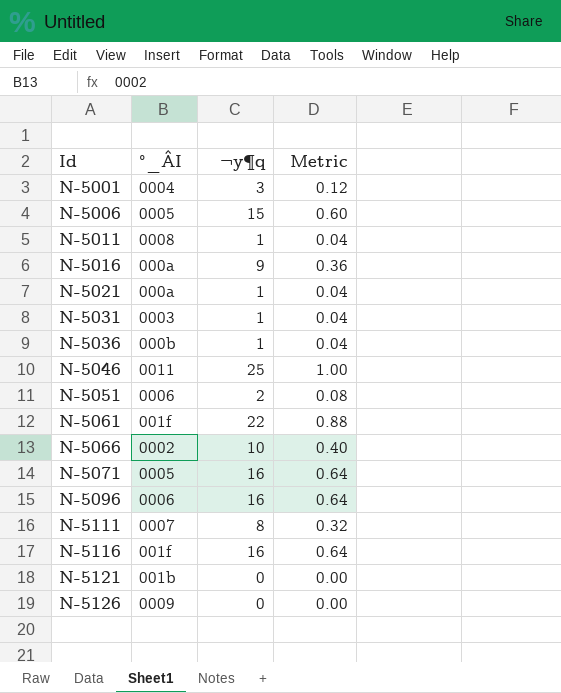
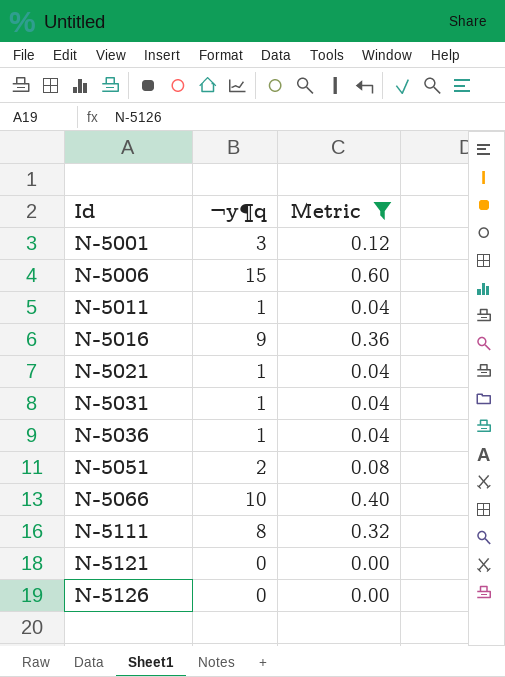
filter: none -> Metric <= 0.60
column °_ÂI | position: 2 -> none

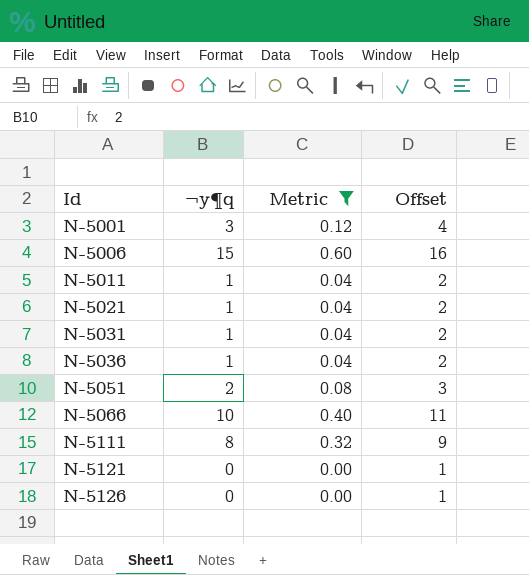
column Offset | formula: none -> [¬y¶q] + 1
row N-5016: 9 | 0.36 -> none

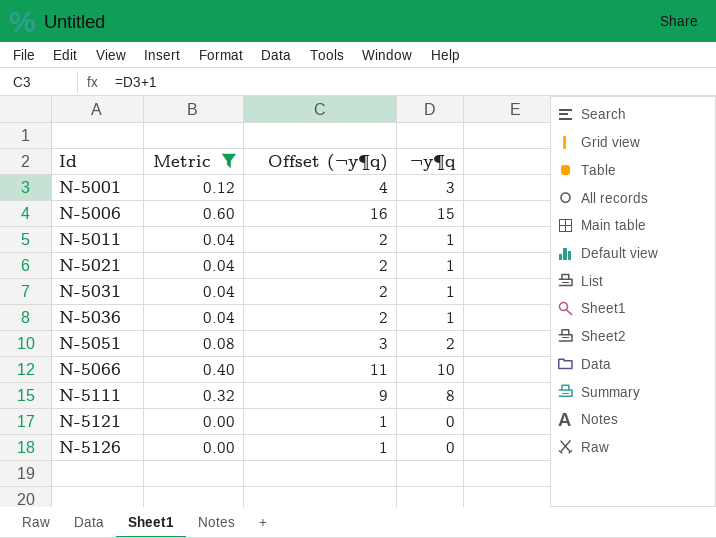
column name: Offset -> Offset (¬y¶q)
column ¬y¶q | position: 2 -> 4

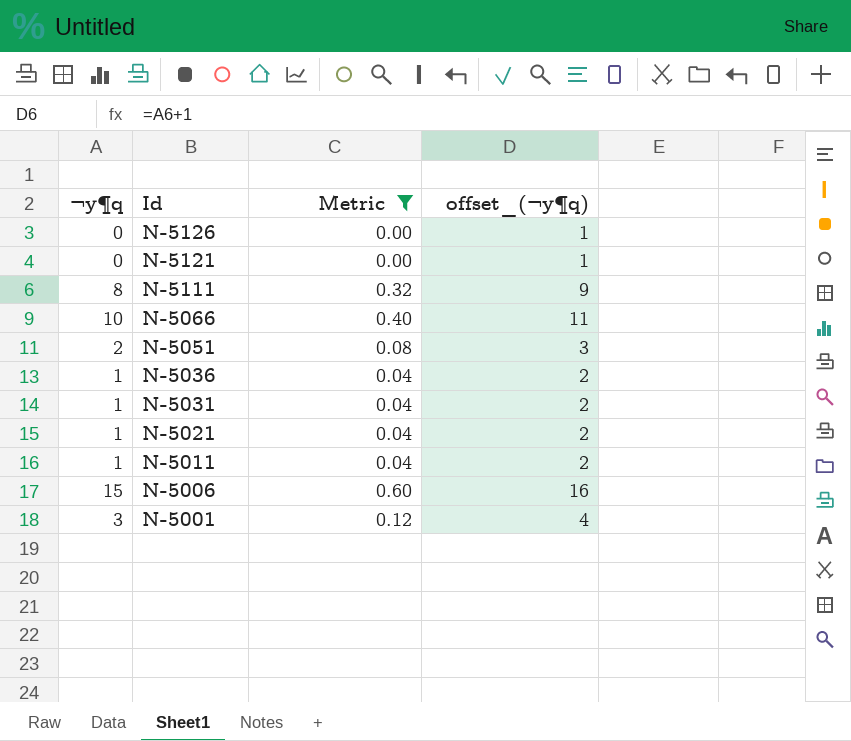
row order: Id ascending -> Id descending
column ¬y¶q | position: 4 -> 1
column name: Offset (¬y¶q) -> offset_(¬y¶q)

